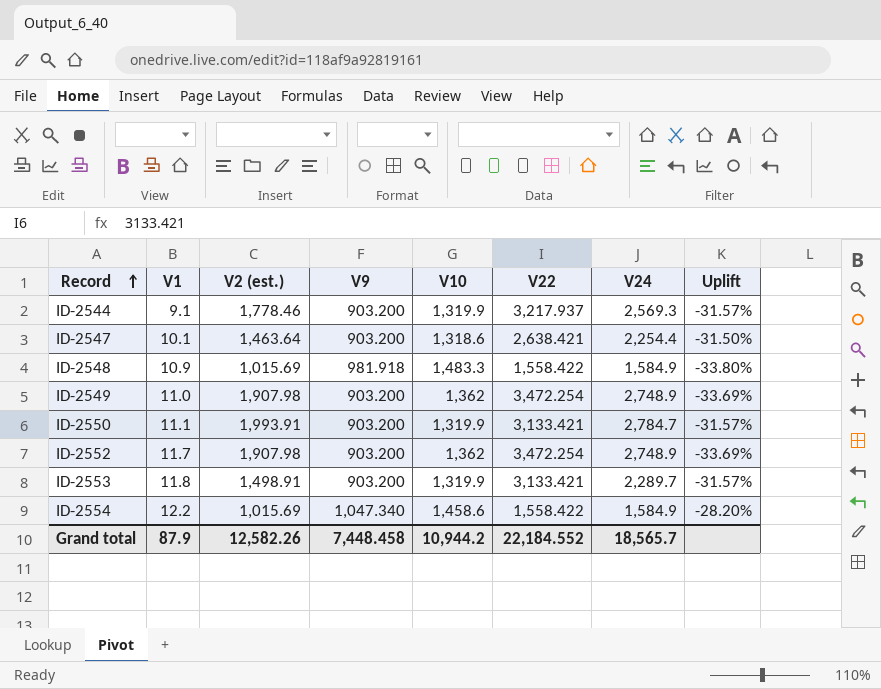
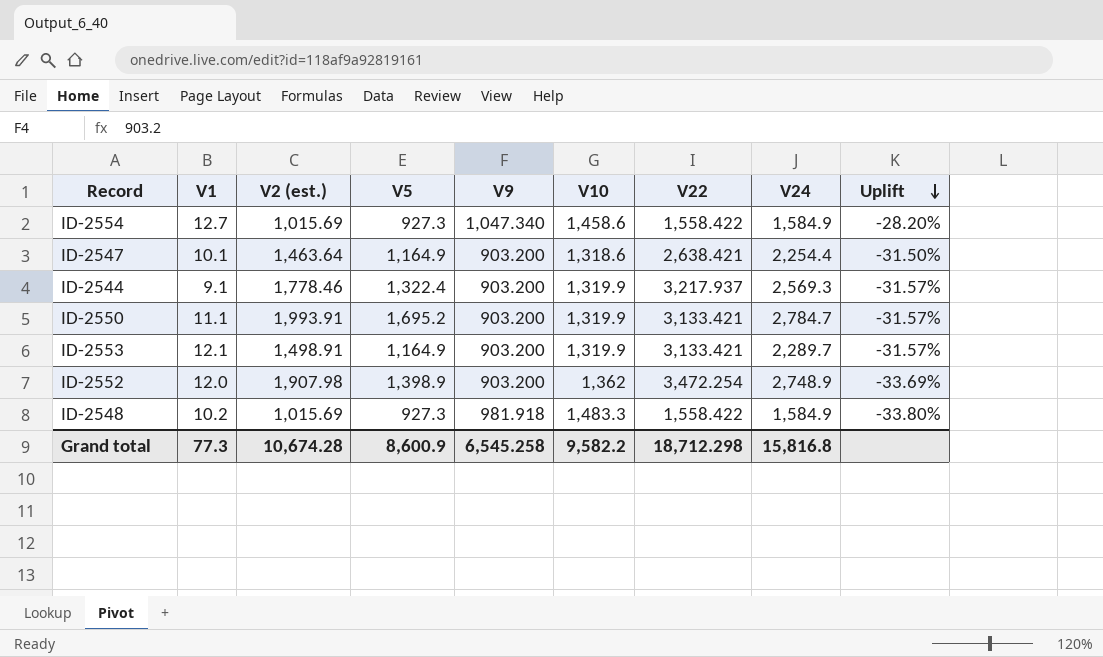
row order: Record ascending -> Uplift descending
column V5 | position: none -> 4
row ID-2549: 11.0 | 1,907.98 | 903.200 | 1,362 | 3,472.254 | 2,748.9 | -33.69% -> none
ID-2554 | V1: 12.2 -> 12.7
ID-2553 | V1: 11.8 -> 12.1
ID-2552 | V1: 11.7 -> 12.0
ID-2548 | V1: 10.9 -> 10.2
Grand total | V1: 87.9 -> 77.3
Grand total | V2 (est.): 12,582.26 -> 10,674.28
Grand total | V9: 7,448.458 -> 6,545.258
Grand total | V10: 10,944.2 -> 9,582.2
Grand total | V22: 22,184.552 -> 18,712.298
Grand total | V24: 18,565.7 -> 15,816.8

